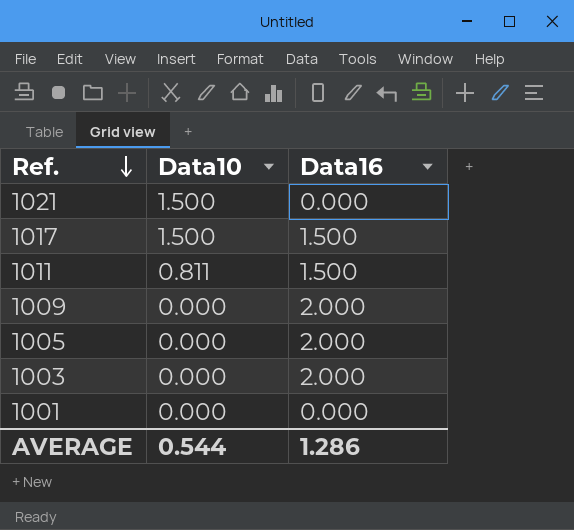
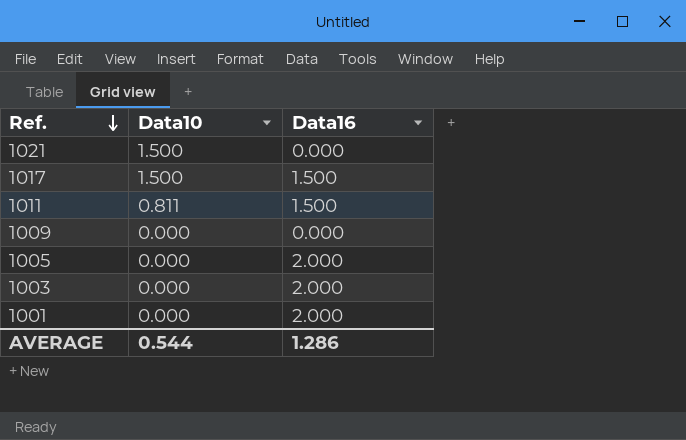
1009 | Data16: 2.000 -> 0.000
1001 | Data16: 0.000 -> 2.000

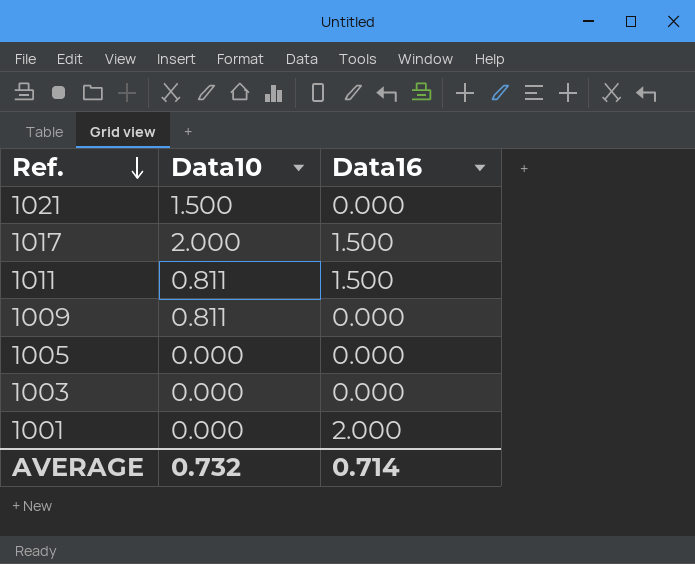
1017 | Data10: 1.500 -> 2.000
1009 | Data10: 0.000 -> 0.811
1005 | Data16: 2.000 -> 0.000
1003 | Data16: 2.000 -> 0.000
AVERAGE | Data10: 0.544 -> 0.732
AVERAGE | Data16: 1.286 -> 0.714

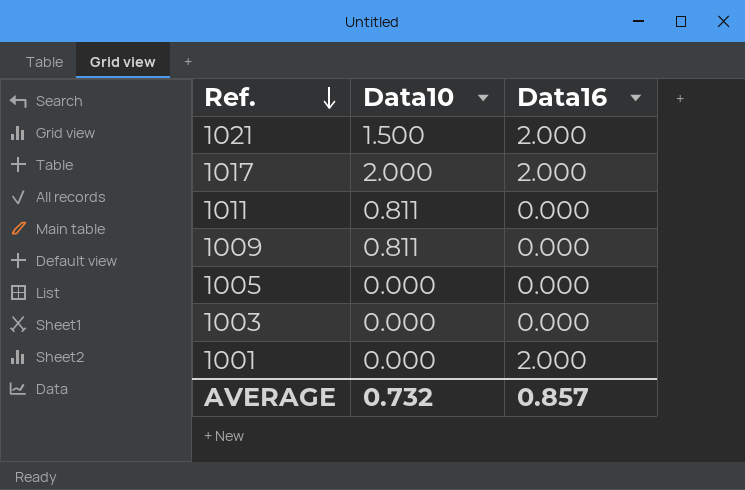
1021 | Data16: 0.000 -> 2.000
1017 | Data16: 1.500 -> 2.000
1011 | Data16: 1.500 -> 0.000
AVERAGE | Data16: 0.714 -> 0.857

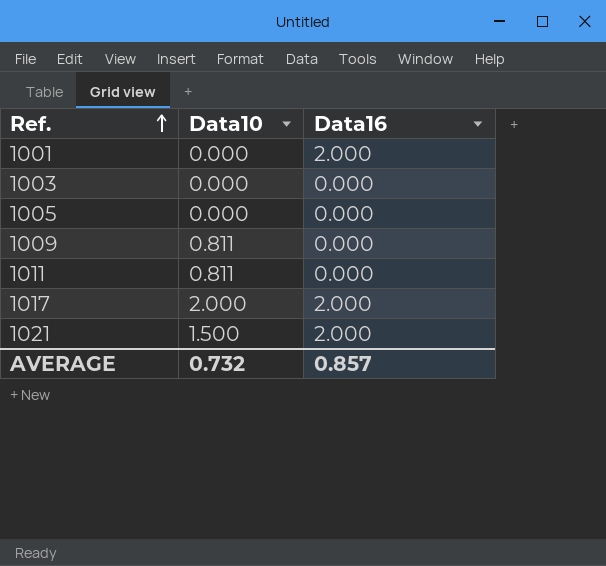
row order: Ref. descending -> Ref. ascending

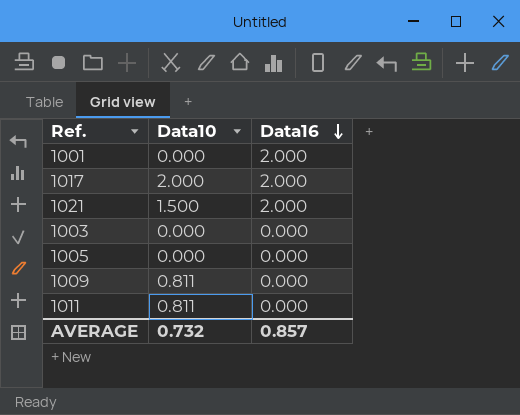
row order: Ref. ascending -> Data16 descending

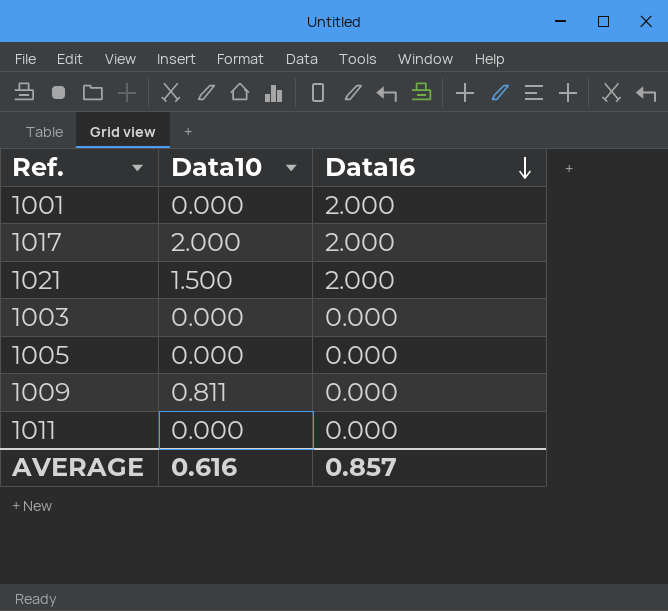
1011 | Data10: 0.811 -> 0.000
AVERAGE | Data10: 0.732 -> 0.616

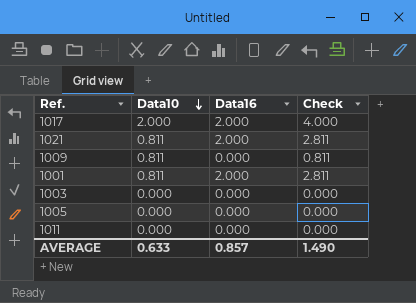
row order: Data16 descending -> Data10 descending
column Check | formula: none -> [Data10] + [Data16]
1021 | Data10: 1.500 -> 0.811
1001 | Data10: 0.000 -> 0.811
AVERAGE | Data10: 0.616 -> 0.633

